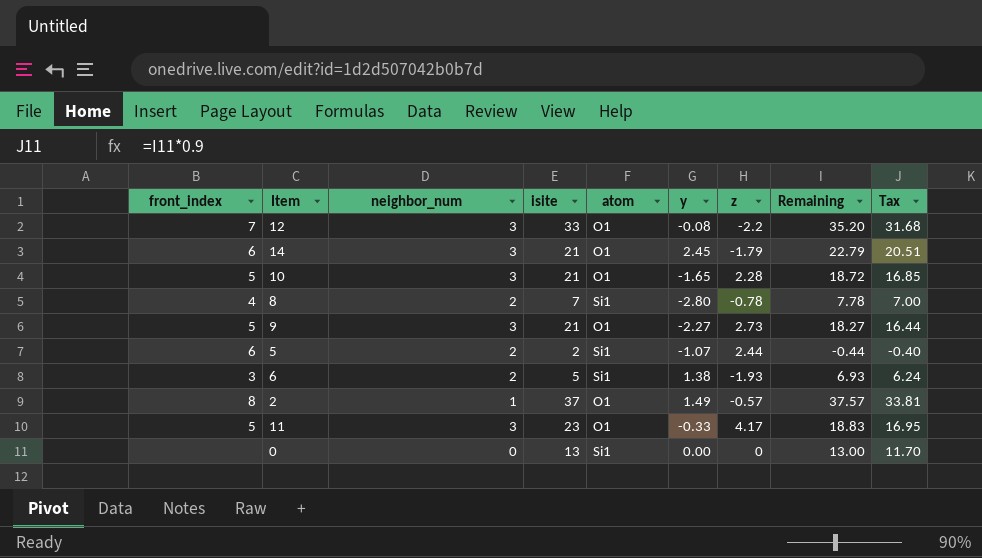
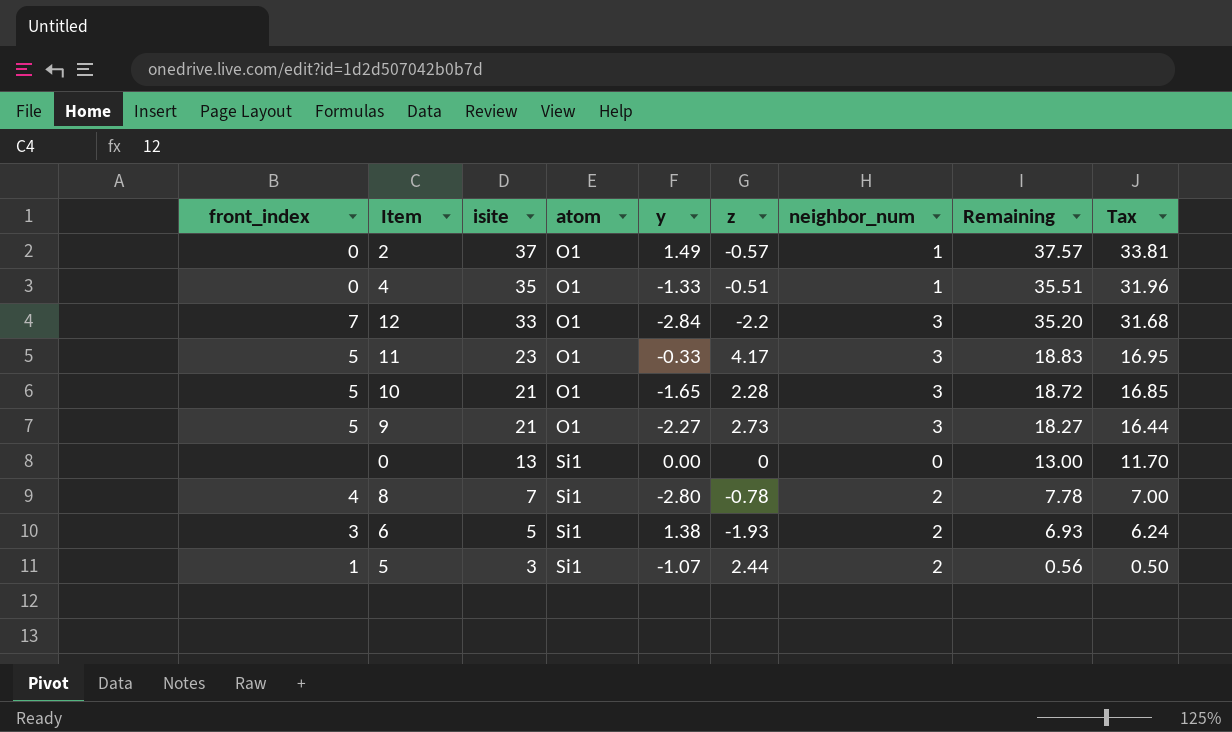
row order: none -> isite descending
column neighbor_num | position: 3 -> 7
row 14: 6 | 3 | 21 | O1 | 2.45 | -1.79 | 22.79 | 20.51 -> none
2 | front_index: 8 -> 0
row 4: none -> 0 | 35 | O1 | -1.33 | -0.51 | 1 | 35.51 | 31.96
12 | y: -0.08 -> -2.84
5 | front_index: 6 -> 1
5 | isite: 2 -> 3
5 | Remaining: -0.44 -> 0.56
5 | Tax: -0.40 -> 0.50

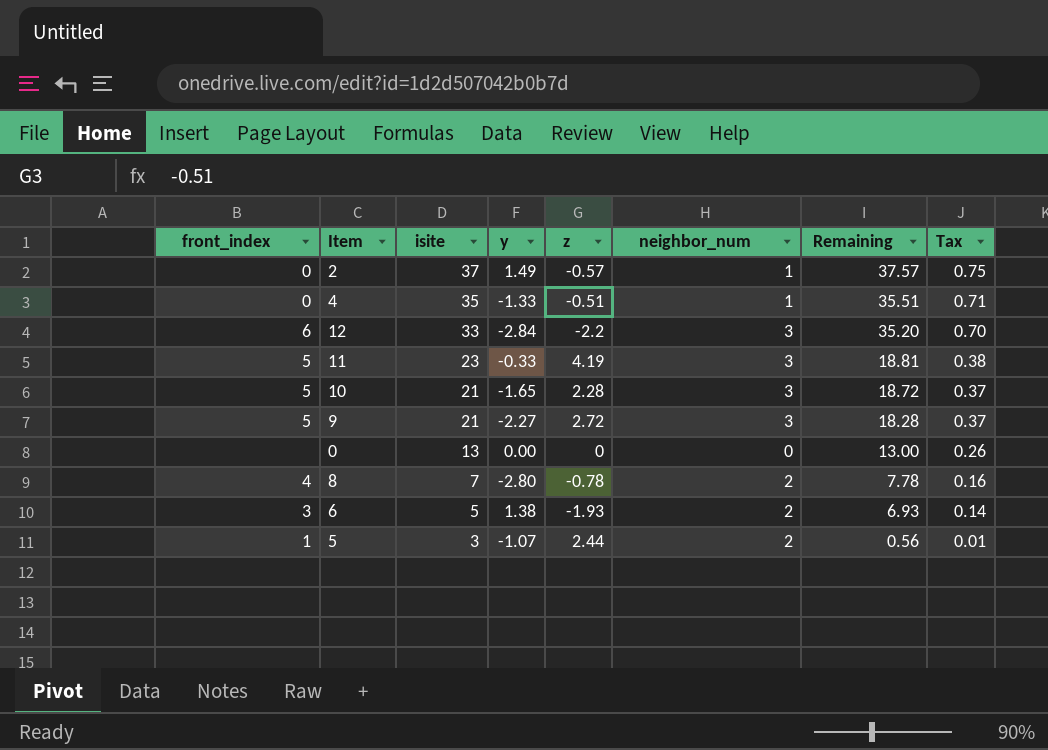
column atom | position: 4 -> none
column Tax | formula: [Remaining] * 0.9 -> [Remaining] * 0.02
12 | front_index: 7 -> 6
11 | z: 4.17 -> 4.19
11 | Remaining: 18.83 -> 18.81
9 | z: 2.73 -> 2.72
9 | Remaining: 18.27 -> 18.28

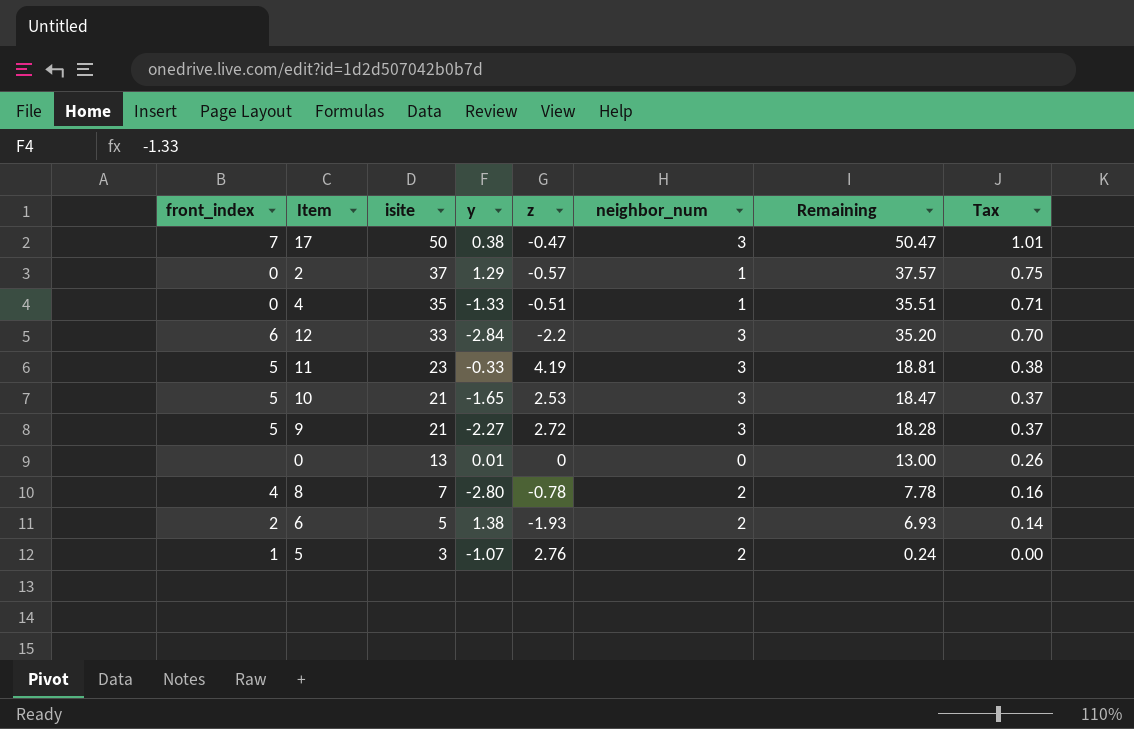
row 17: none -> 7 | 50 | 0.38 | -0.47 | 3 | 50.47 | 1.01
2 | y: 1.49 -> 1.29
10 | z: 2.28 -> 2.53
10 | Remaining: 18.72 -> 18.47
0 | y: 0.00 -> 0.01
6 | front_index: 3 -> 2
5 | z: 2.44 -> 2.76
5 | Remaining: 0.56 -> 0.24
5 | Tax: 0.01 -> 0.00

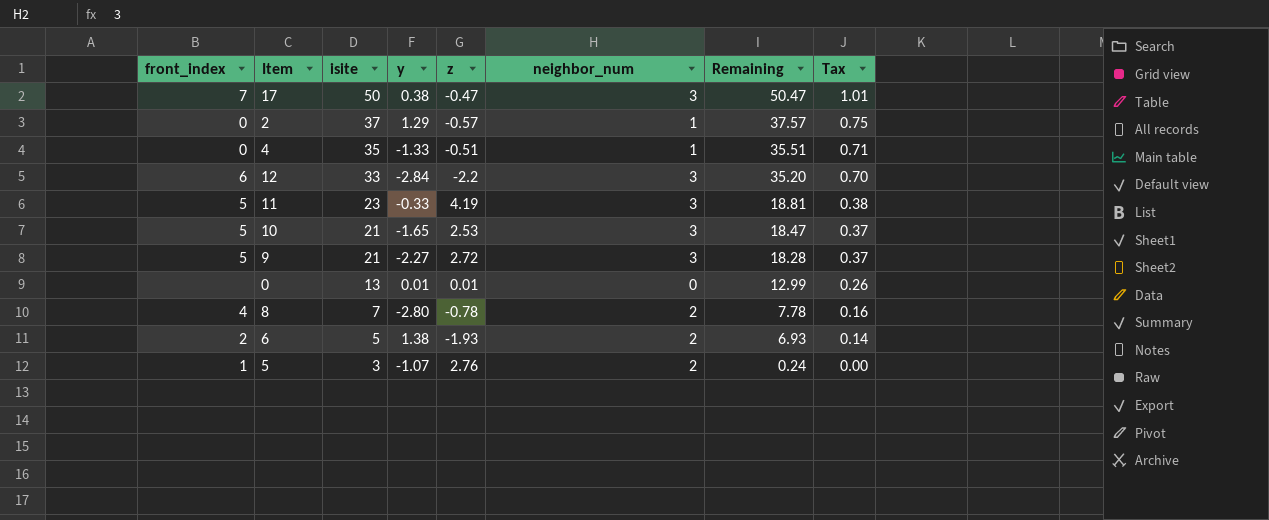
0 | z: 0 -> 0.01
0 | Remaining: 13.00 -> 12.99

